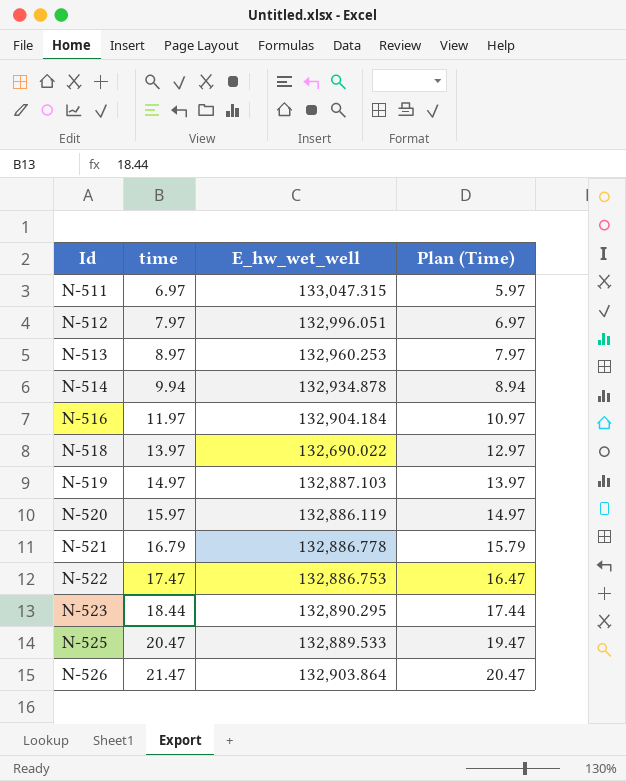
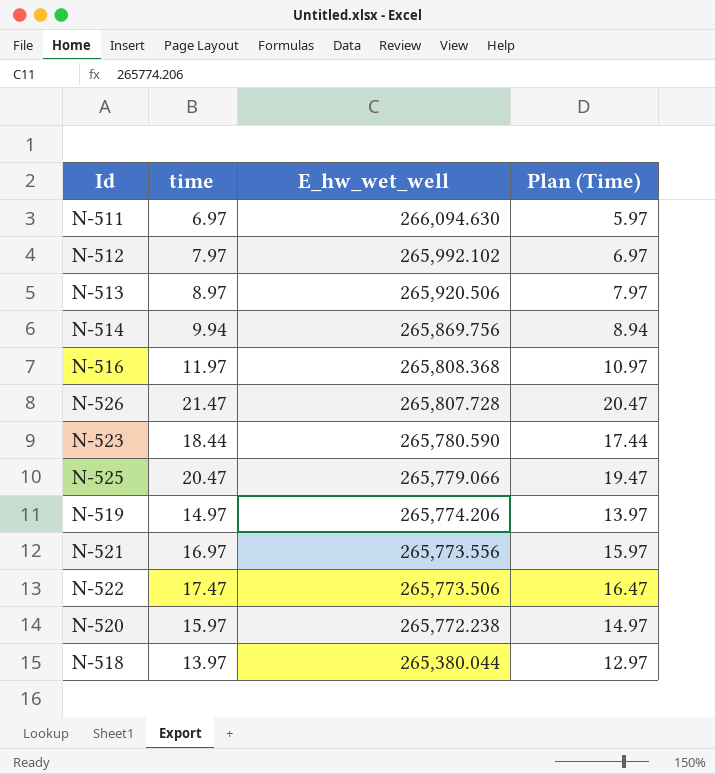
row order: Id ascending -> E_hw_wet_well descending
N-511 | E_hw_wet_well: 133,047.315 -> 266,094.630
N-512 | E_hw_wet_well: 132,996.051 -> 265,992.102
N-513 | E_hw_wet_well: 132,960.253 -> 265,920.506
N-514 | E_hw_wet_well: 132,934.878 -> 265,869.756
N-516 | E_hw_wet_well: 132,904.184 -> 265,808.368
N-526 | E_hw_wet_well: 132,903.864 -> 265,807.728
N-523 | E_hw_wet_well: 132,890.295 -> 265,780.590
N-525 | E_hw_wet_well: 132,889.533 -> 265,779.066
N-519 | E_hw_wet_well: 132,887.103 -> 265,774.206
N-521 | time: 16.79 -> 16.97
N-521 | E_hw_wet_well: 132,886.778 -> 265,773.556
N-521 | Plan (Time): 15.79 -> 15.97
N-522 | E_hw_wet_well: 132,886.753 -> 265,773.506
N-520 | E_hw_wet_well: 132,886.119 -> 265,772.238
N-518 | E_hw_wet_well: 132,690.022 -> 265,380.044

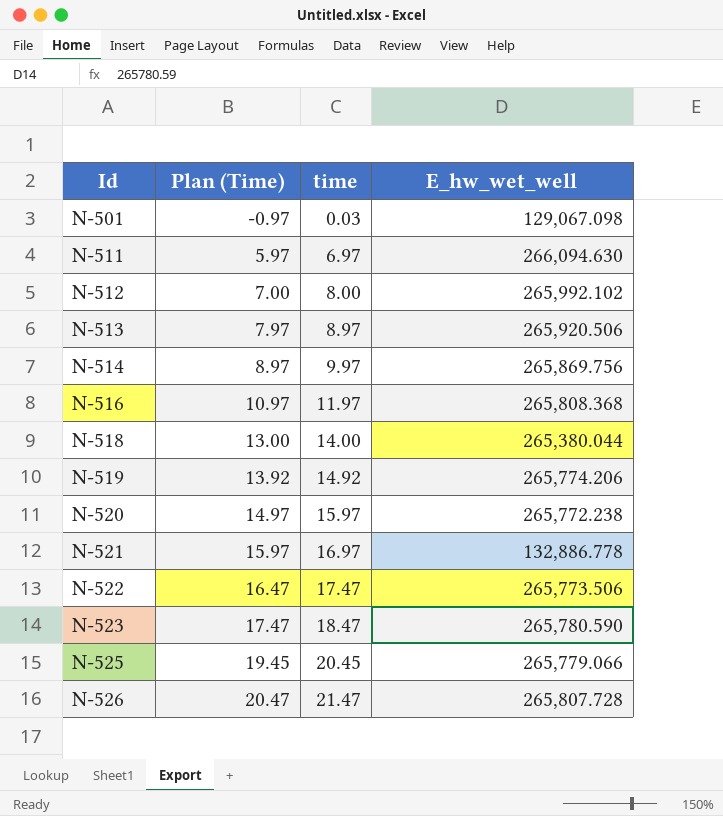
row order: E_hw_wet_well descending -> Id ascending
column Plan (Time) | position: 4 -> 2
row N-501: none -> -0.97 | 0.03 | 129,067.098
N-512 | Plan (Time): 6.97 -> 7.00
N-512 | time: 7.97 -> 8.00
N-514 | Plan (Time): 8.94 -> 8.97
N-514 | time: 9.94 -> 9.97
N-518 | Plan (Time): 12.97 -> 13.00
N-518 | time: 13.97 -> 14.00
N-519 | Plan (Time): 13.97 -> 13.92
N-519 | time: 14.97 -> 14.92
N-521 | E_hw_wet_well: 265,773.556 -> 132,886.778
N-523 | Plan (Time): 17.44 -> 17.47
N-523 | time: 18.44 -> 18.47
N-525 | Plan (Time): 19.47 -> 19.45
N-525 | time: 20.47 -> 20.45

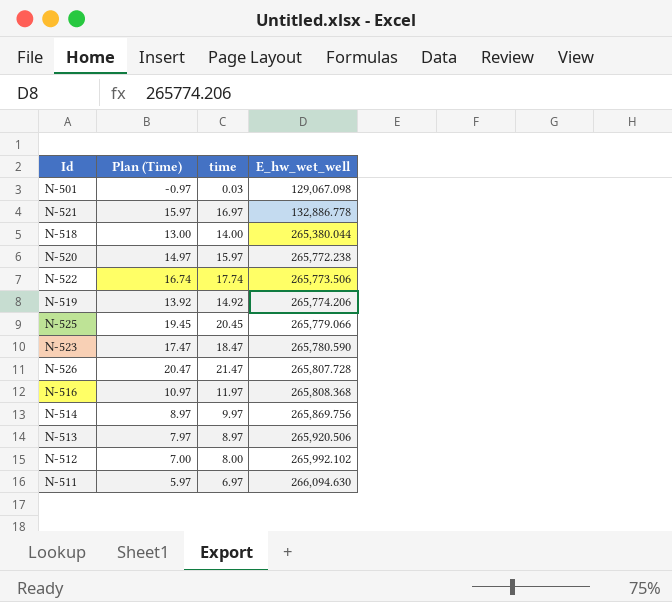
row order: Id ascending -> E_hw_wet_well ascending
N-522 | Plan (Time): 16.47 -> 16.74
N-522 | time: 17.47 -> 17.74

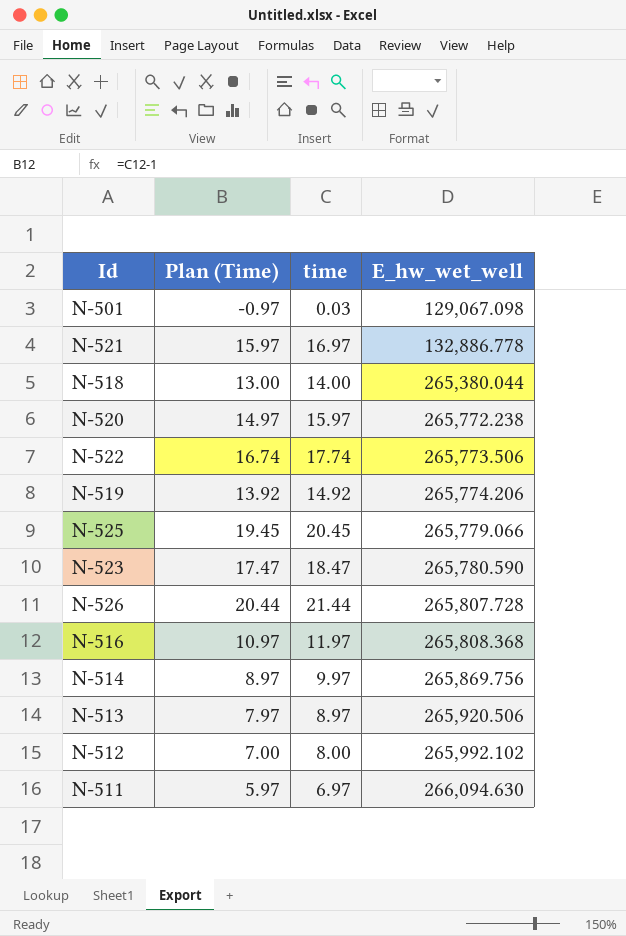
N-526 | Plan (Time): 20.47 -> 20.44
N-526 | time: 21.47 -> 21.44

